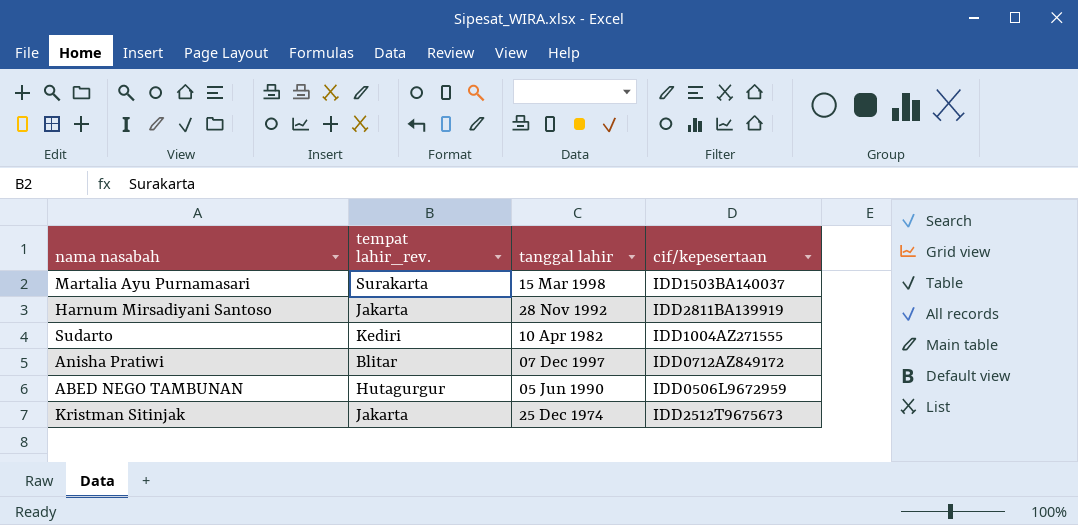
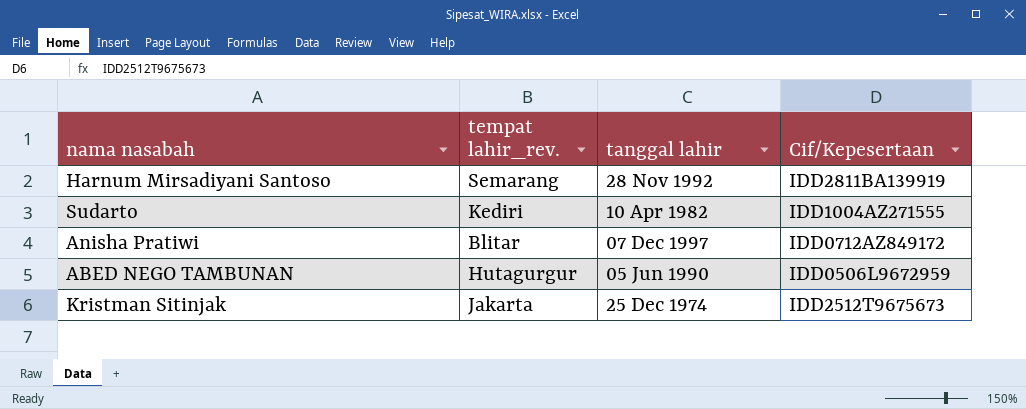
column name: cif/kepesertaan -> Cif/Kepesertaan
row Martalia Ayu Purnamasari: Surakarta | 15 Mar 1998 | IDD1503BA140037 -> none
Harnum Mirsadiyani Santoso | tempat lahir_rev.: Jakarta -> Semarang

